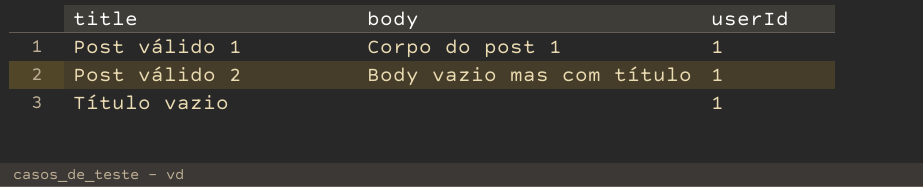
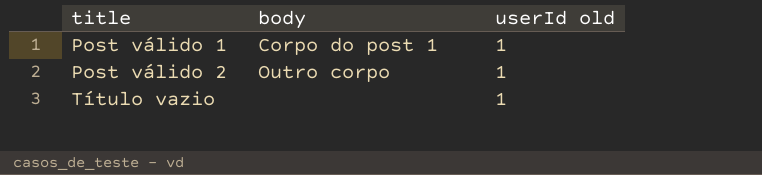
column name: userId -> userId old
Post válido 2 | body: Body vazio mas com título -> Outro corpo

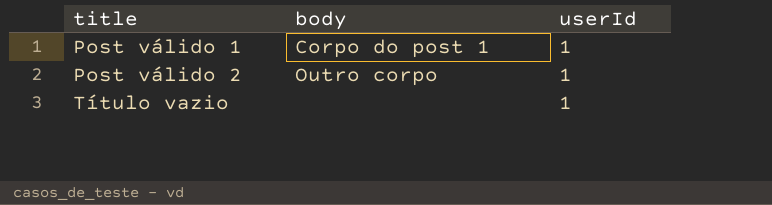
column name: userId old -> userId

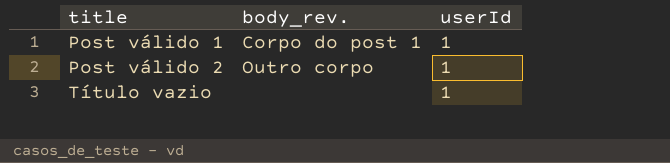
column name: body -> body_rev.

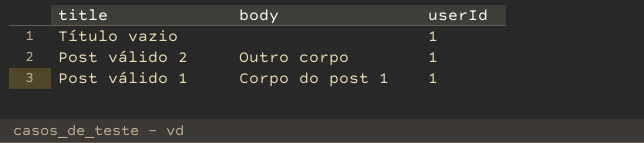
row order: title ascending -> title descending
column name: body_rev. -> body

